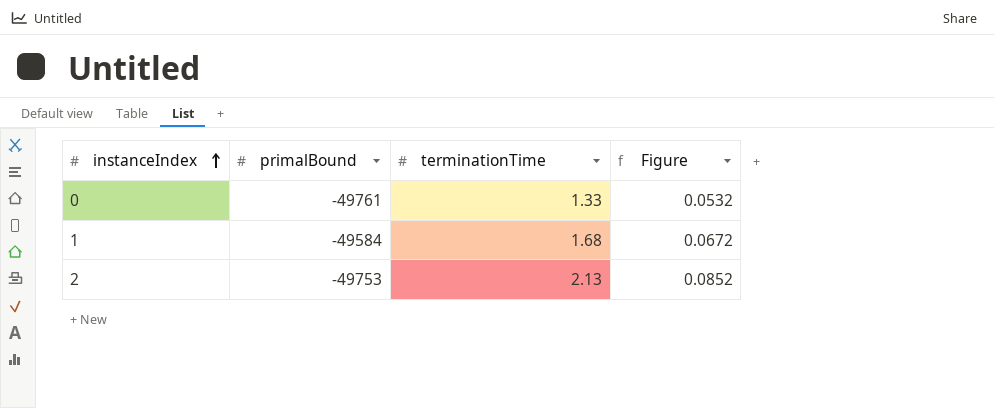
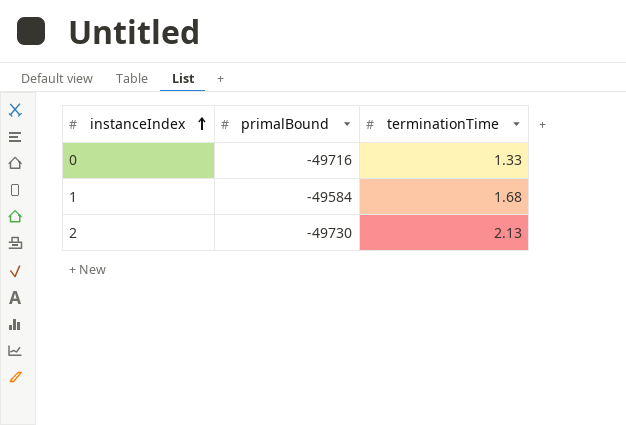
column Figure | formula: [terminationTime] * 0.04 -> none
0 | primalBound: -49761 -> -49716
2 | primalBound: -49753 -> -49730

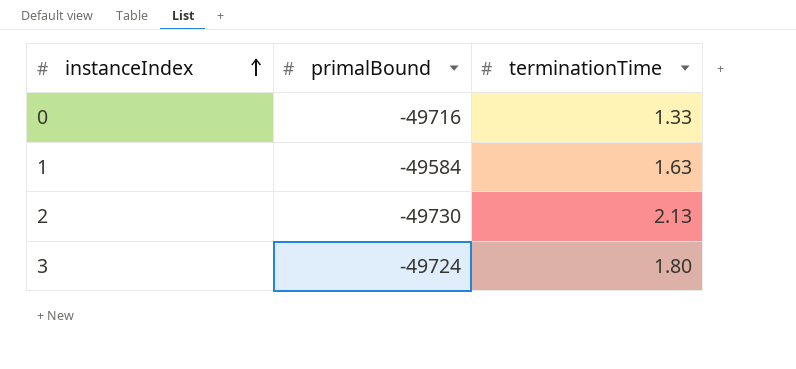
1 | terminationTime: 1.68 -> 1.63
row 3: none -> -49724 | 1.80

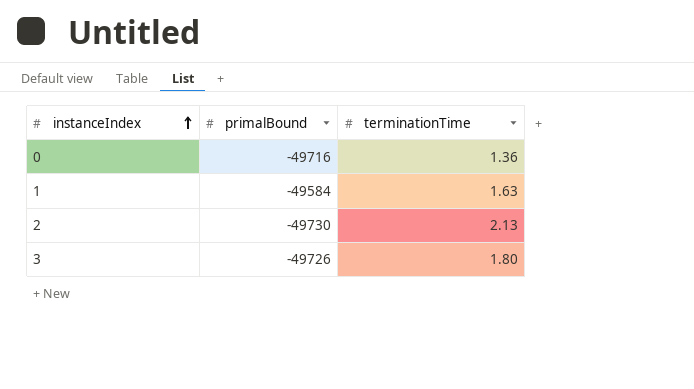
0 | terminationTime: 1.33 -> 1.36
3 | primalBound: -49724 -> -49726

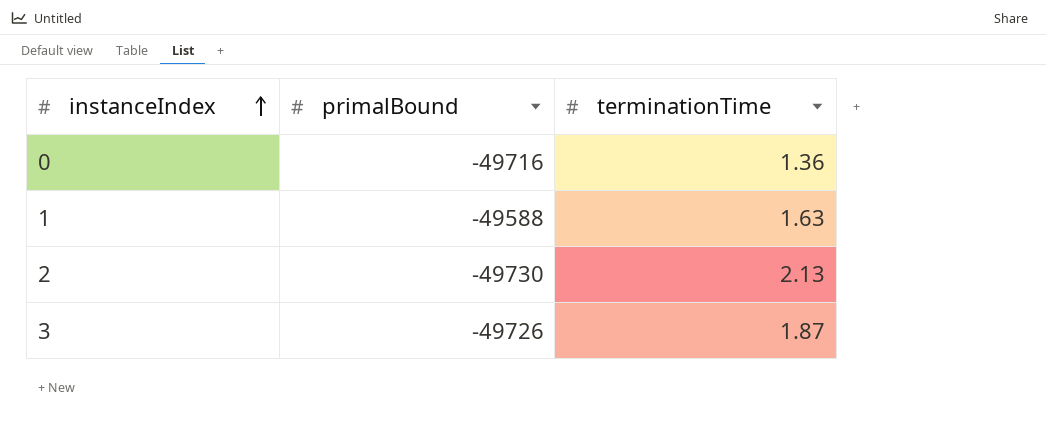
1 | primalBound: -49584 -> -49588
3 | terminationTime: 1.80 -> 1.87

